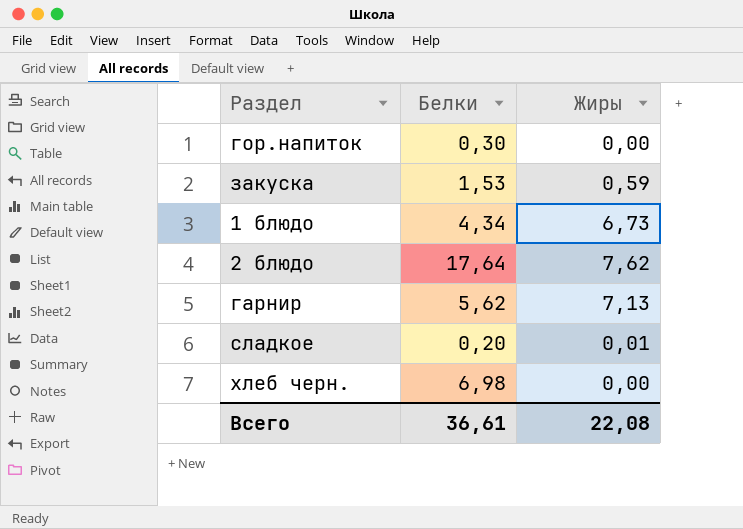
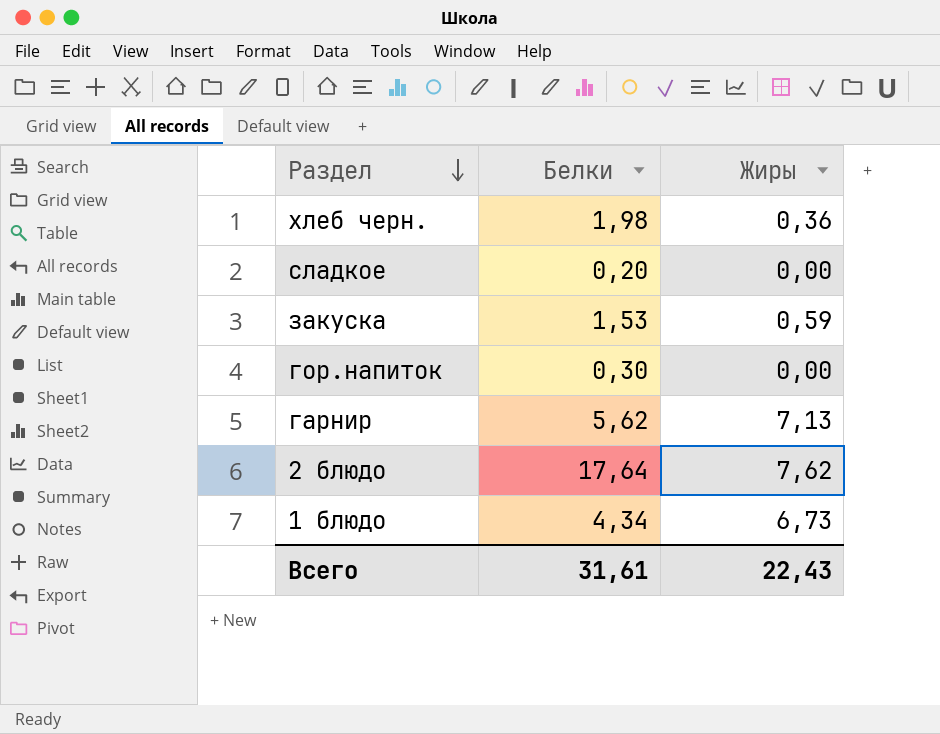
row order: none -> Раздел descending
хлеб черн. | Белки: 6,98 -> 1,98
хлеб черн. | Жиры: 0,00 -> 0,36
сладкое | Жиры: 0,01 -> 0,00
Всего | Белки: 36,61 -> 31,61
Всего | Жиры: 22,08 -> 22,43

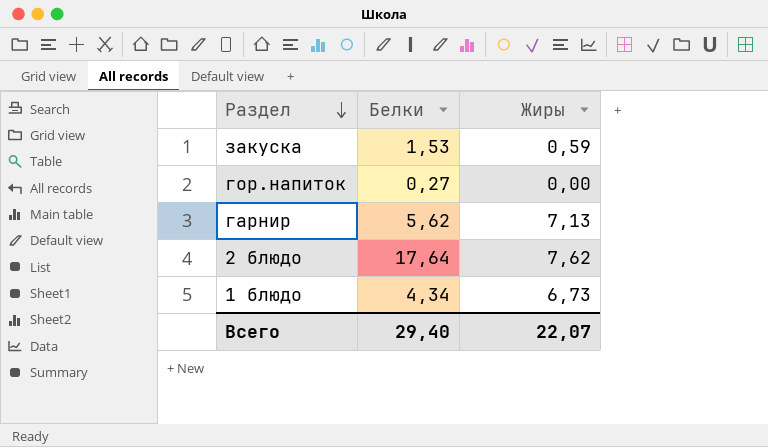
row хлеб черн.: 1,98 | 0,36 -> none
row сладкое: 0,20 | 0,00 -> none
гор.напиток | Белки: 0,30 -> 0,27
Всего | Белки: 31,61 -> 29,40
Всего | Жиры: 22,43 -> 22,07

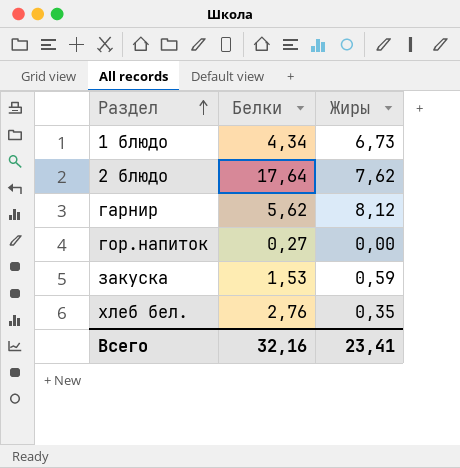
row order: Раздел descending -> Раздел ascending
гарнир | Жиры: 7,13 -> 8,12
row хлеб бел.: none -> 2,76 | 0,35
Всего | Белки: 29,40 -> 32,16
Всего | Жиры: 22,07 -> 23,41

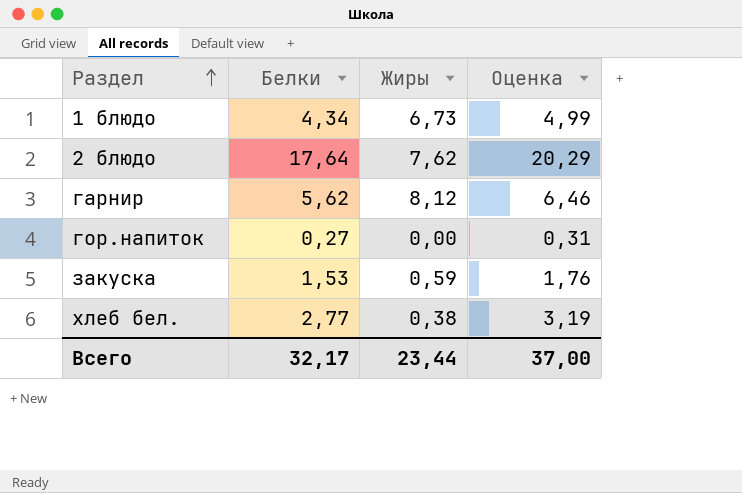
column Оценка | formula: none -> [Белки] * 1,15
хлеб бел. | Белки: 2,76 -> 2,77
хлеб бел. | Жиры: 0,35 -> 0,38
Всего | Белки: 32,16 -> 32,17
Всего | Жиры: 23,41 -> 23,44

